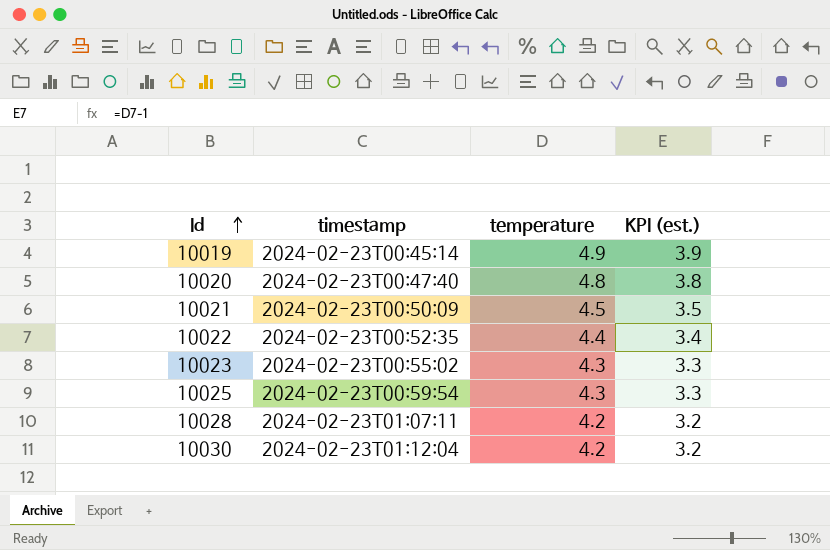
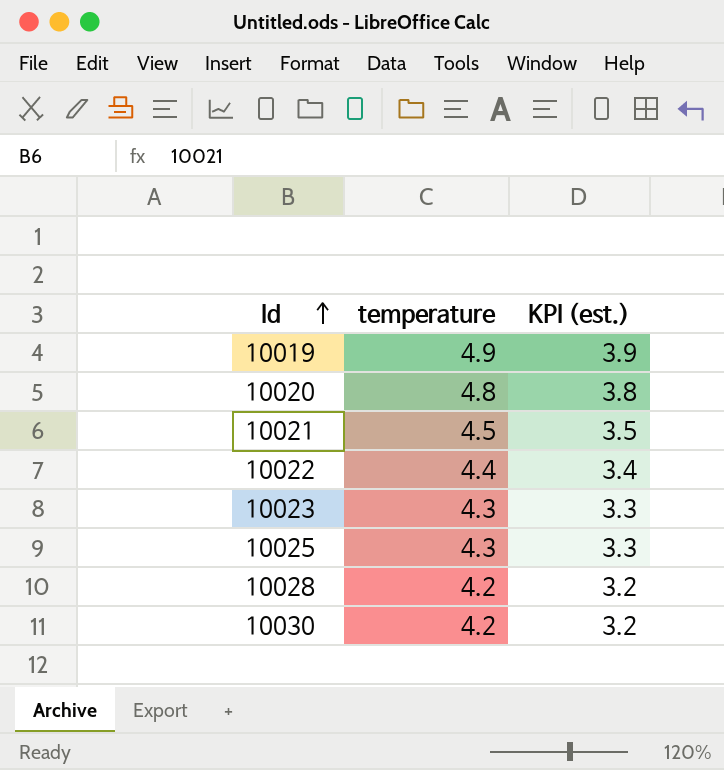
column timestamp | position: 2 -> none

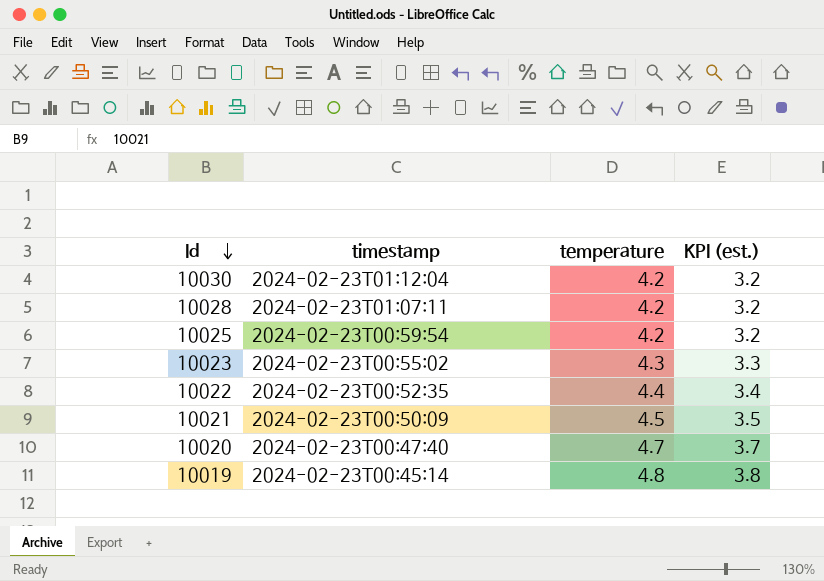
row order: Id ascending -> Id descending
column timestamp | position: none -> 2
10025 | temperature: 4.3 -> 4.2
10025 | KPI (est.): 3.3 -> 3.2
10020 | temperature: 4.8 -> 4.7
10020 | KPI (est.): 3.8 -> 3.7
10019 | temperature: 4.9 -> 4.8
10019 | KPI (est.): 3.9 -> 3.8

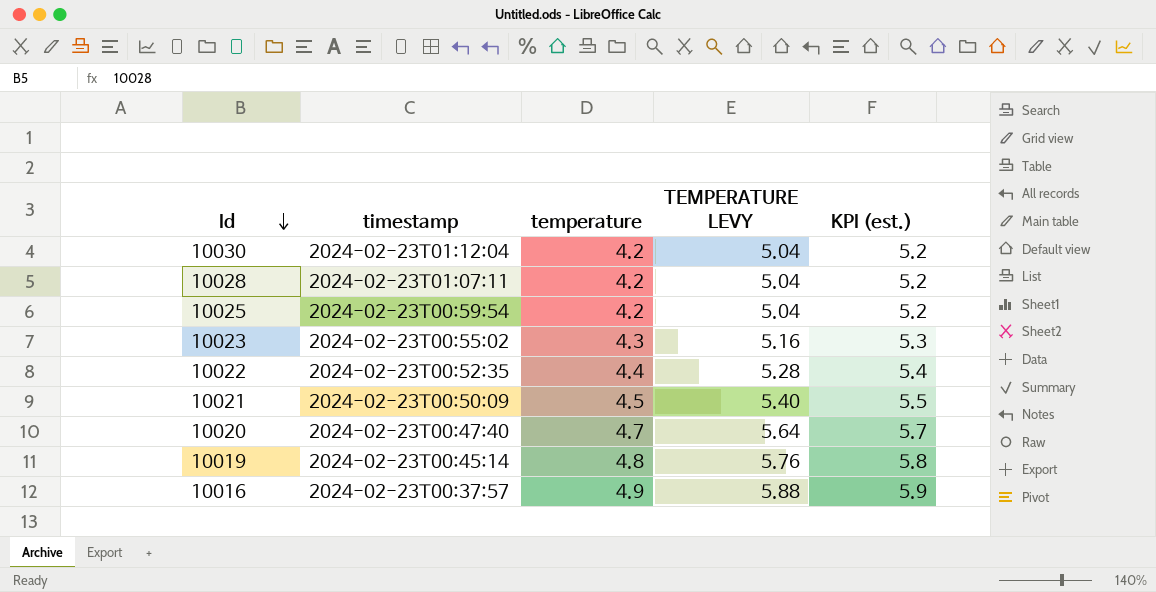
column TEMPERATURE LEVY | formula: none -> [temperature] * 1.2
column KPI (est.) | formula: [temperature] - 1 -> [temperature] + 1
row 10016: none -> 2024-02-23T00:37:57 | 4.9 | 5.88 | 5.9

